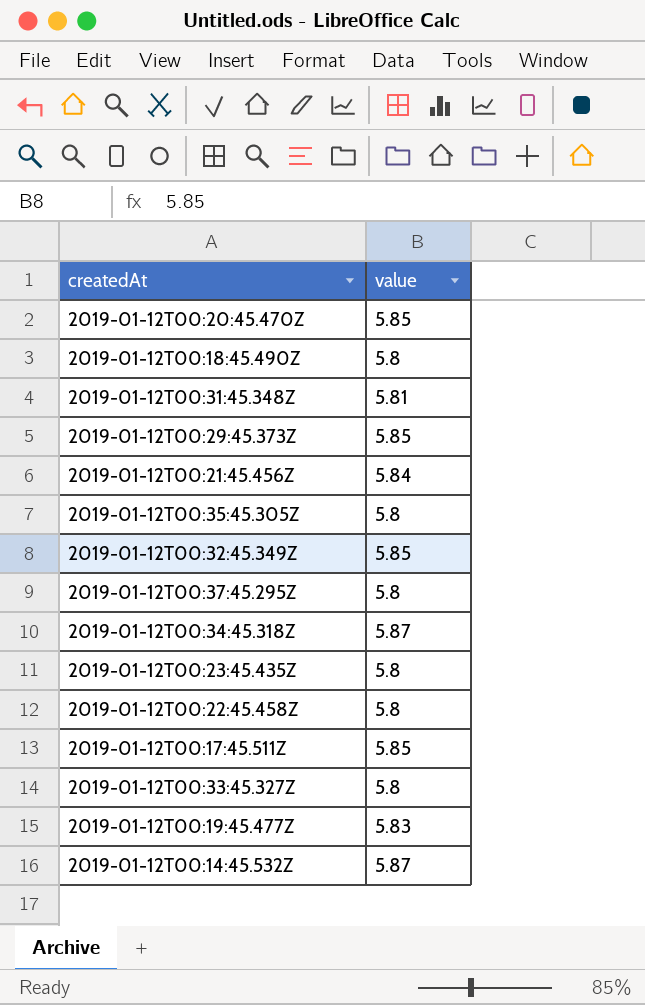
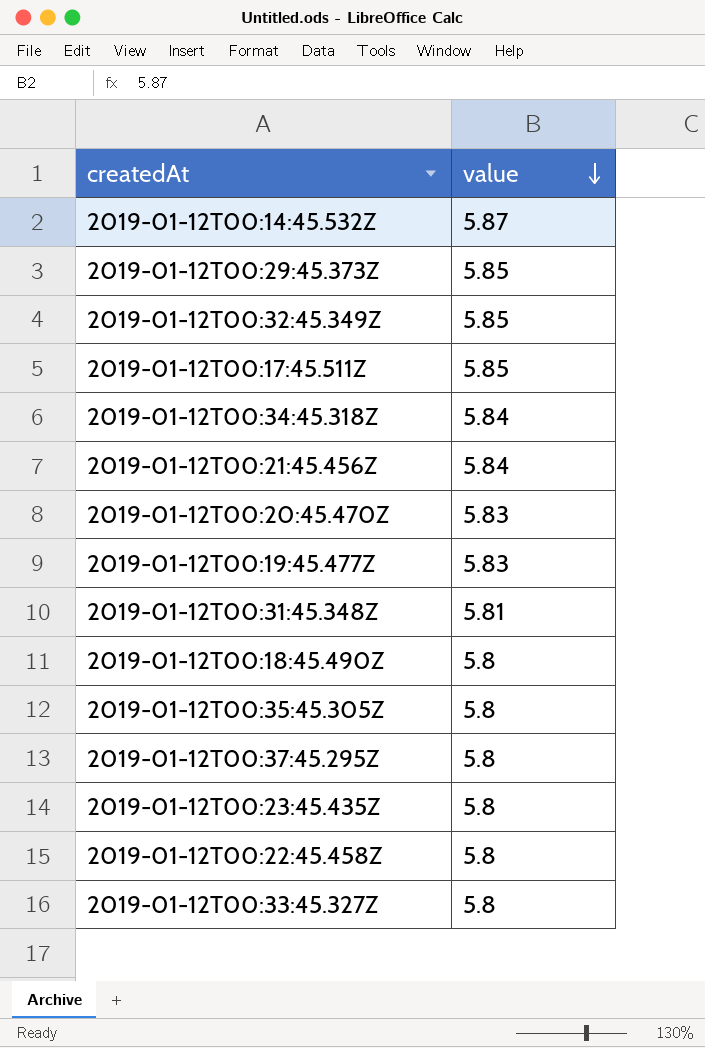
row order: none -> value descending
2019-01-12T00:34:45.318Z | value: 5.87 -> 5.84
2019-01-12T00:20:45.470Z | value: 5.85 -> 5.83

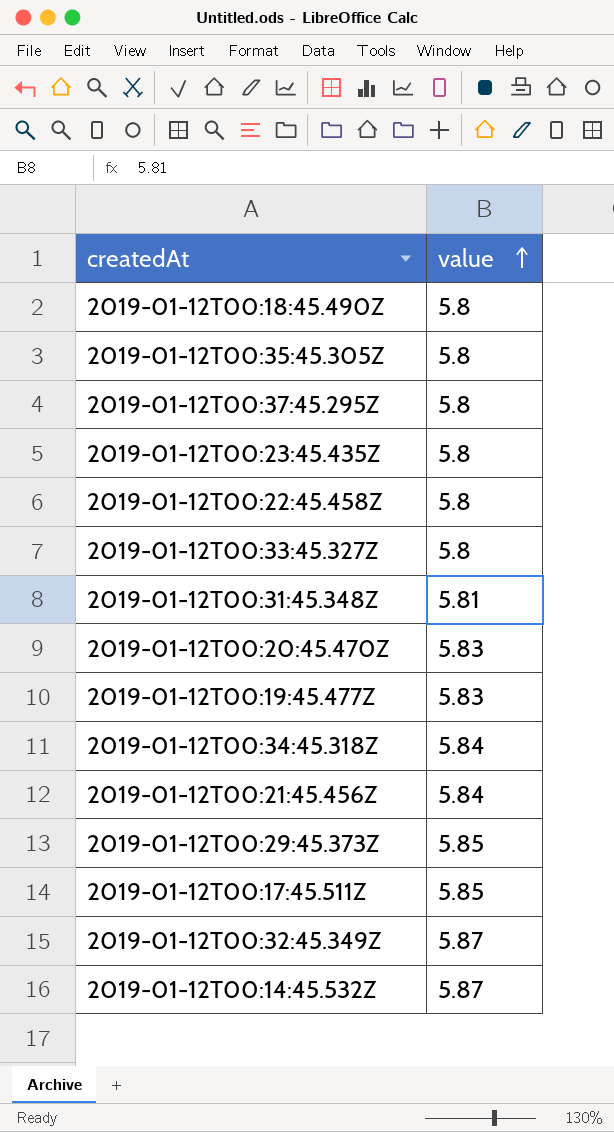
row order: value descending -> value ascending
2019-01-12T00:32:45.349Z | value: 5.85 -> 5.87

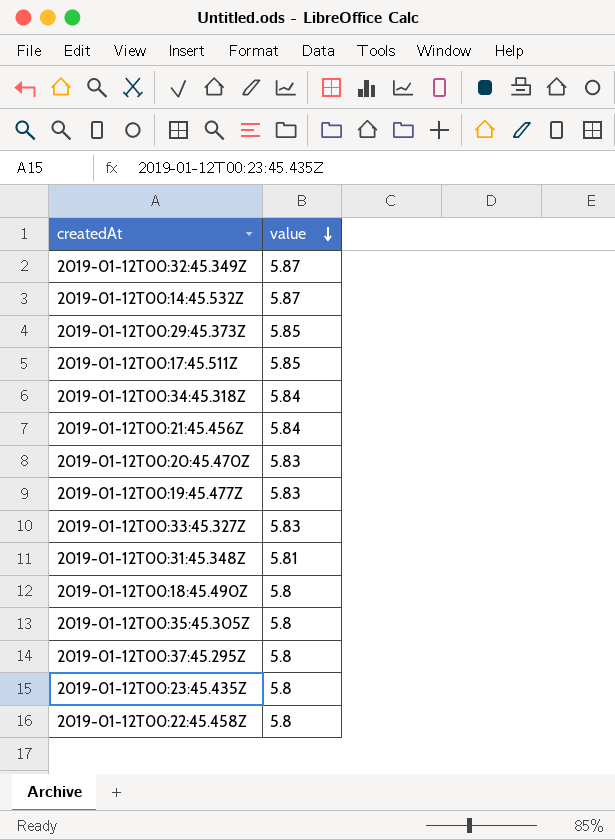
row order: value ascending -> value descending
2019-01-12T00:33:45.327Z | value: 5.8 -> 5.83

